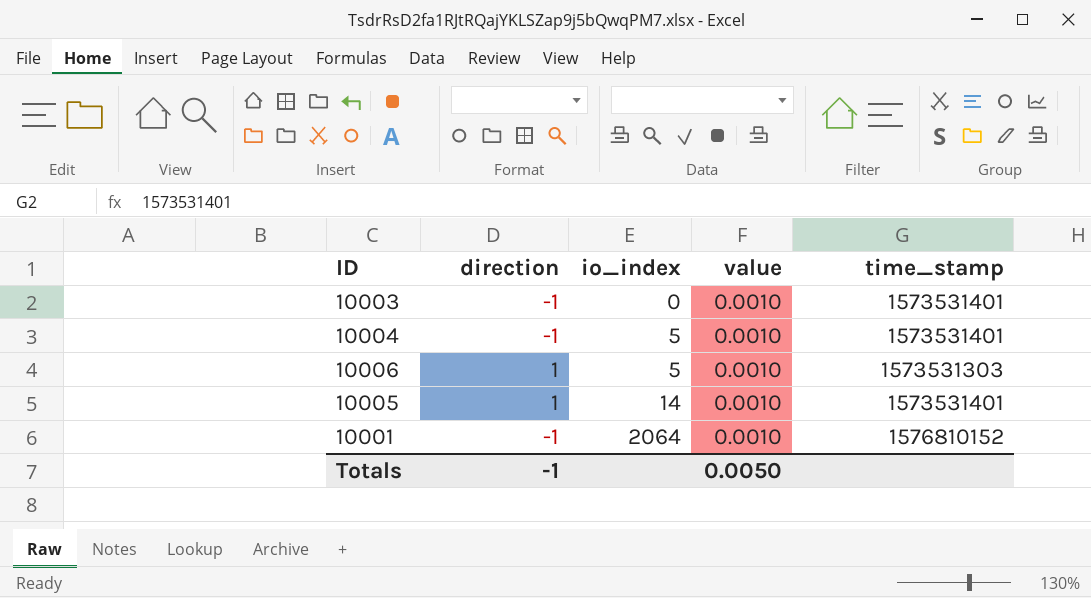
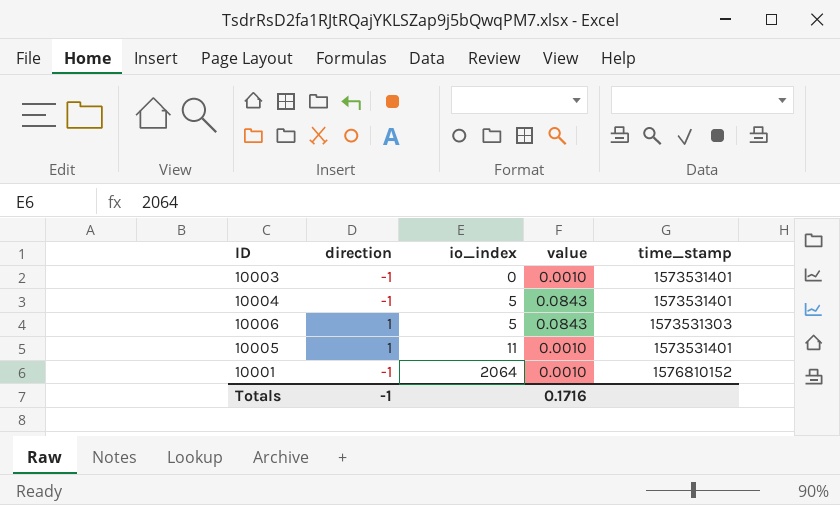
10004 | value: 0.0010 -> 0.0843
10006 | value: 0.0010 -> 0.0843
10005 | io_index: 14 -> 11
Totals | value: 0.0050 -> 0.1716

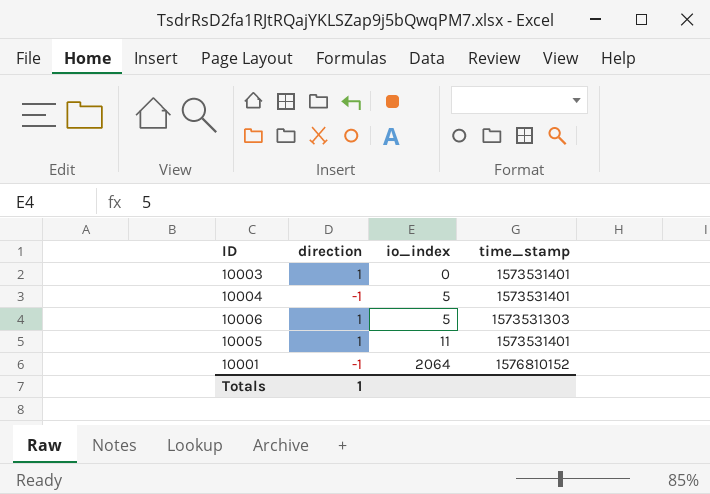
column value | position: 4 -> none
10003 | direction: -1 -> 1
Totals | direction: -1 -> 1

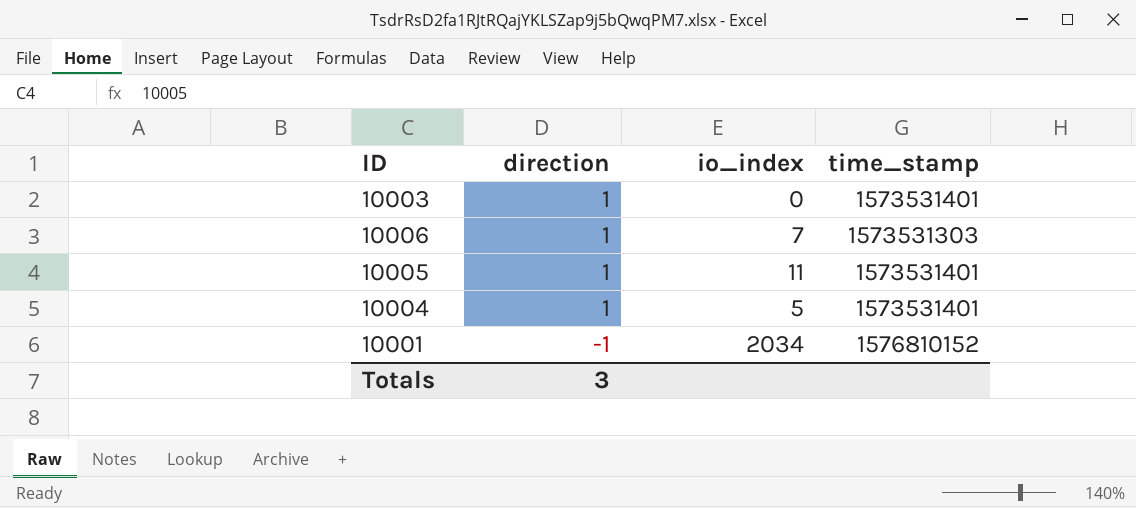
row order: io_index ascending -> direction descending
10006 | io_index: 5 -> 7
10004 | direction: -1 -> 1
10001 | io_index: 2064 -> 2034
Totals | direction: 1 -> 3

